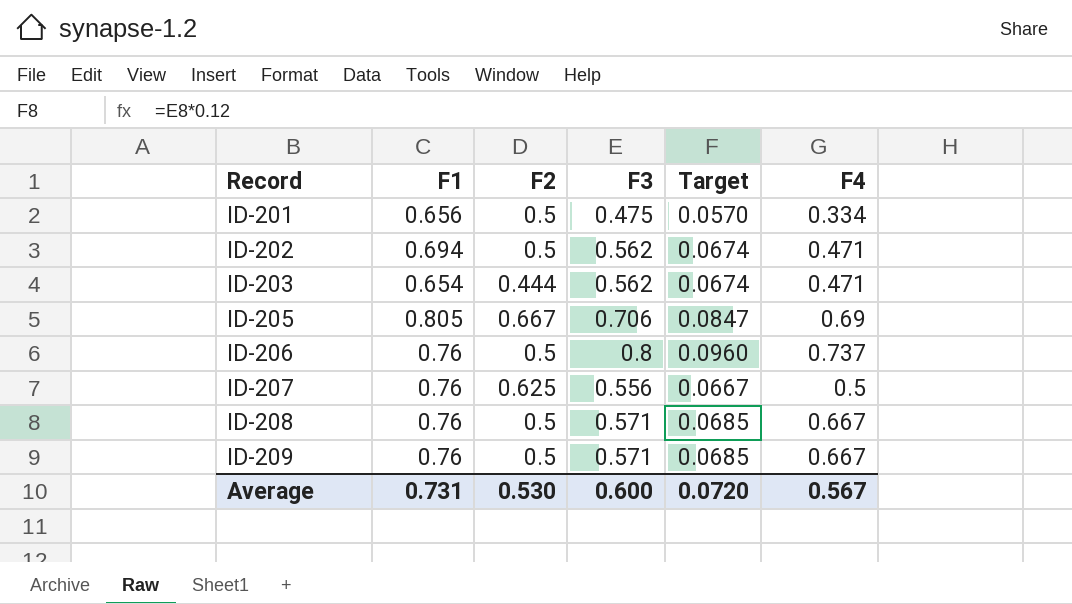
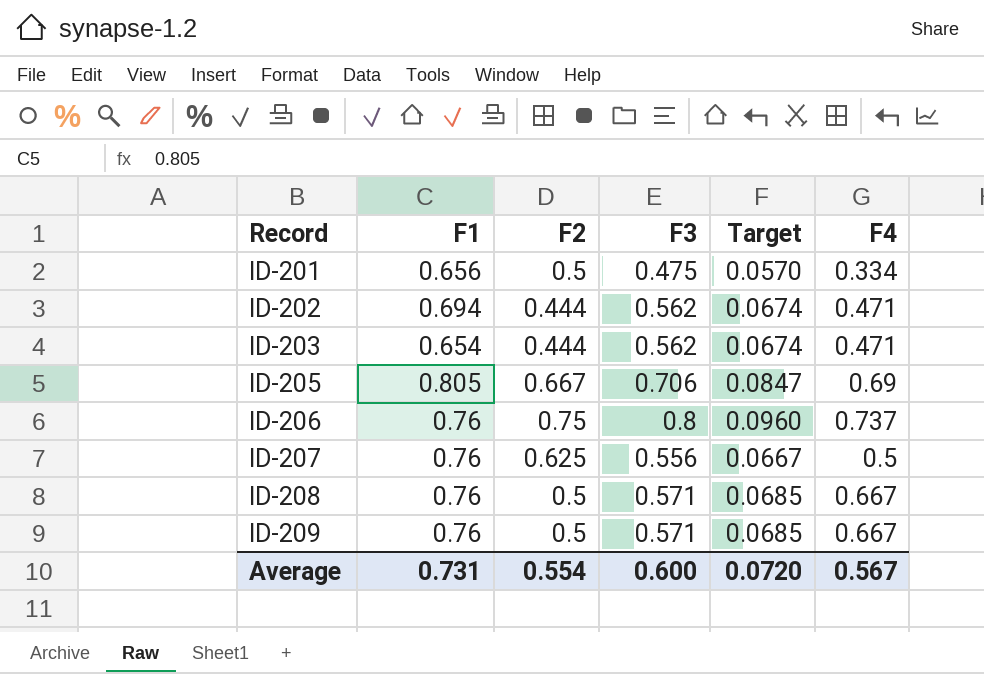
ID-202 | F2: 0.5 -> 0.444
ID-206 | F2: 0.5 -> 0.75
Average | F2: 0.530 -> 0.554

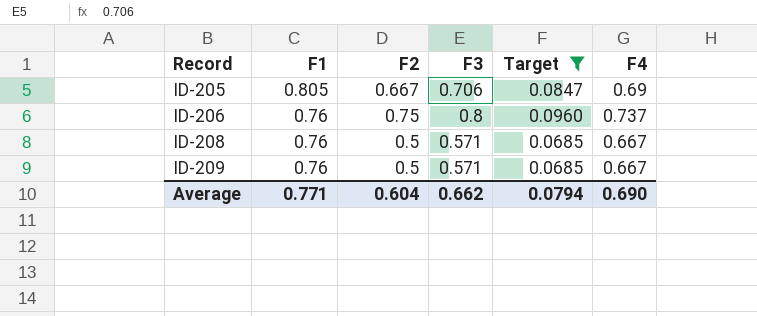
filter: none -> Target >= 0.0685
Average | F1: 0.731 -> 0.771
Average | F2: 0.554 -> 0.604
Average | F3: 0.600 -> 0.662
Average | Target: 0.0720 -> 0.0794
Average | F4: 0.567 -> 0.690

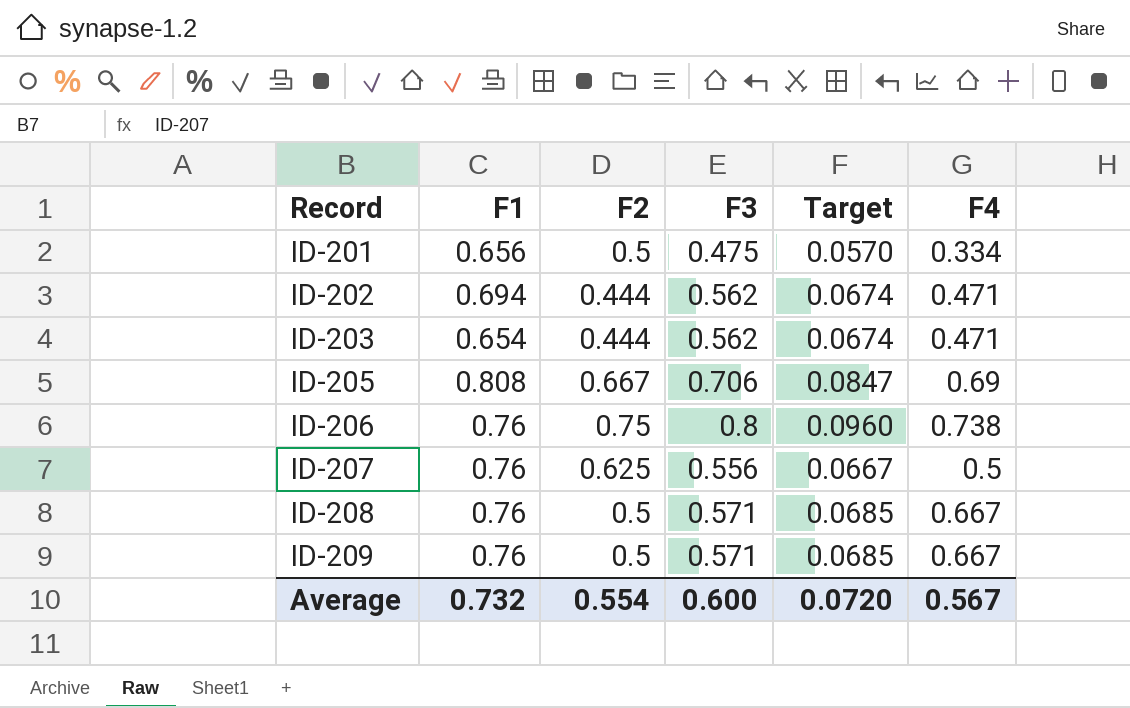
filter: Target >= 0.0685 -> none
ID-205 | F1: 0.805 -> 0.808
ID-206 | F4: 0.737 -> 0.738
Average | F1: 0.771 -> 0.732
Average | F2: 0.604 -> 0.554
Average | F3: 0.662 -> 0.600
Average | Target: 0.0794 -> 0.0720
Average | F4: 0.690 -> 0.567

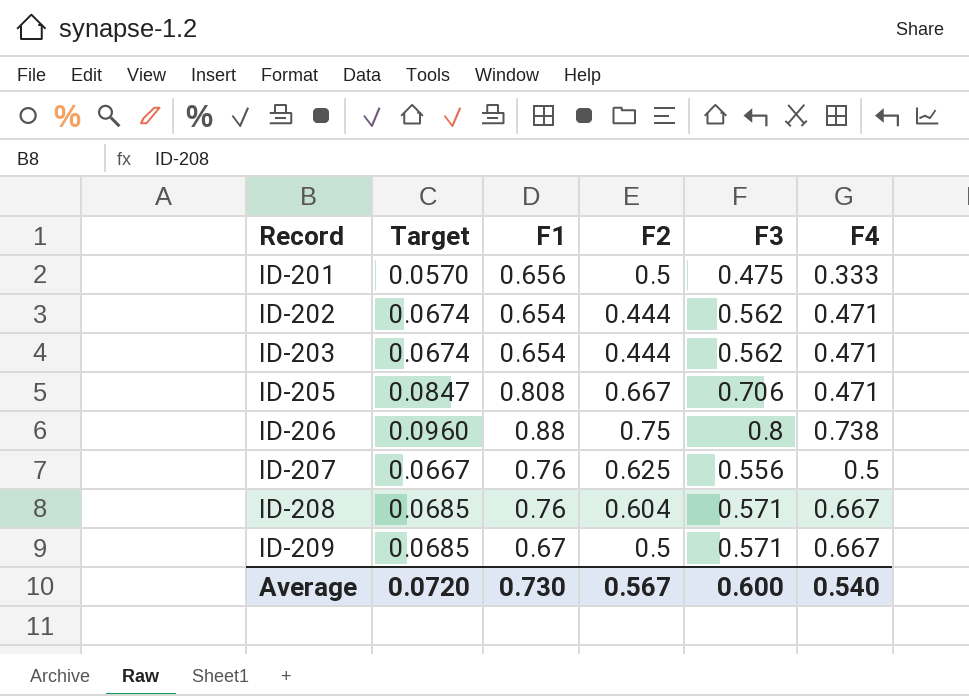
column Target | position: 5 -> 2
ID-201 | F4: 0.334 -> 0.333
ID-202 | F1: 0.694 -> 0.654
ID-205 | F4: 0.69 -> 0.471
ID-206 | F1: 0.76 -> 0.88
ID-208 | F2: 0.5 -> 0.604
ID-209 | F1: 0.76 -> 0.67
Average | F1: 0.732 -> 0.730
Average | F2: 0.554 -> 0.567
Average | F4: 0.567 -> 0.540

